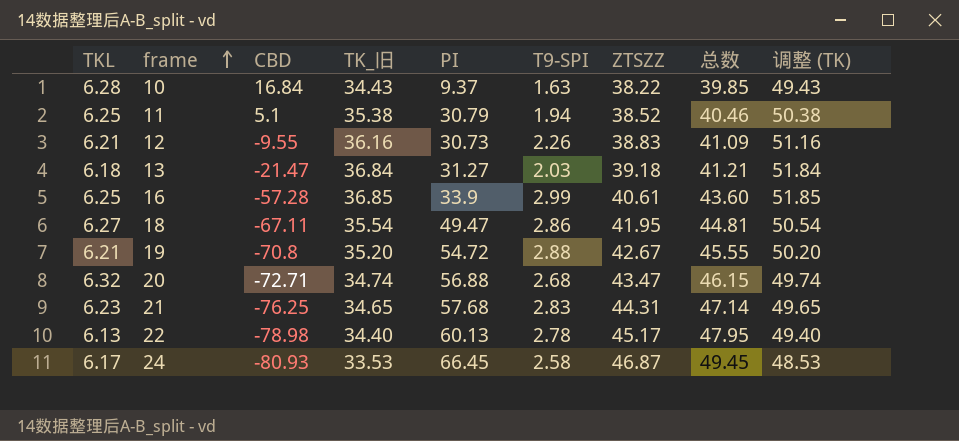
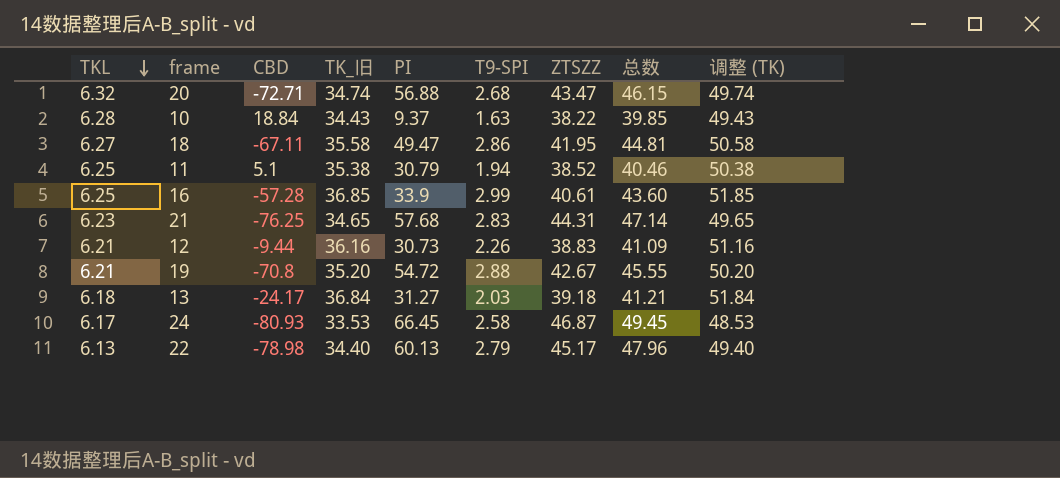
row order: frame ascending -> TKL descending
10 | CBD: 16.84 -> 18.84
18 | TK_旧: 35.54 -> 35.58
18 | 调整 (TK): 50.54 -> 50.58
12 | CBD: -9.55 -> -9.44
13 | CBD: -21.47 -> -24.17
22 | T9-SPI: 2.78 -> 2.79
22 | 总数: 47.95 -> 47.96

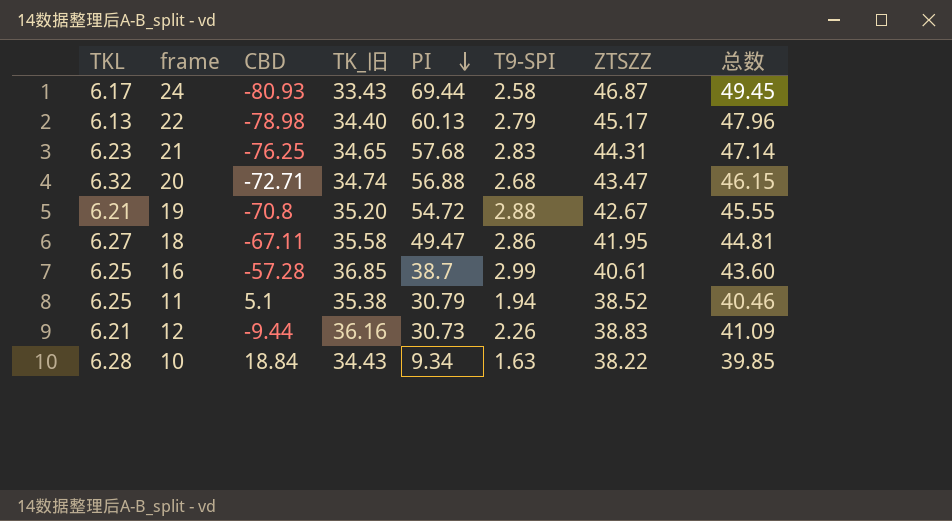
row order: TKL descending -> PI descending
column 调整 (TK) | formula: [TK_旧] + 15 -> none
row 13: 6.18 | -24.17 | 36.84 | 31.27 | 2.03 | 39.18 | 41.21 | 51.84 -> none
24 | TK_旧: 33.53 -> 33.43
24 | PI: 66.45 -> 69.44
16 | PI: 33.9 -> 38.7
10 | PI: 9.37 -> 9.34

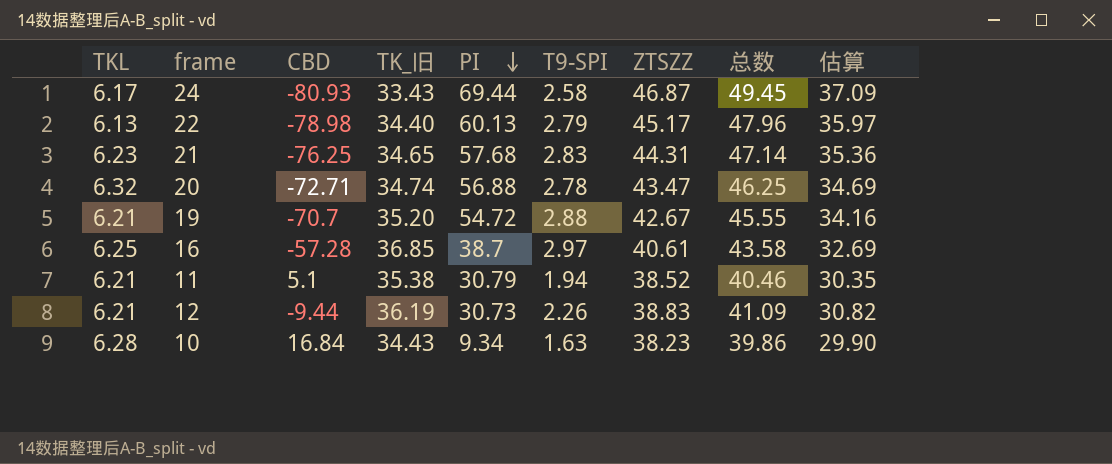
column 估算 | formula: none -> [总数] * 0.75
row 18: 6.27 | -67.11 | 35.58 | 49.47 | 2.86 | 41.95 | 44.81 -> none
20 | T9-SPI: 2.68 -> 2.78
20 | 总数: 46.15 -> 46.25
19 | CBD: -70.8 -> -70.7
16 | T9-SPI: 2.99 -> 2.97
16 | 总数: 43.60 -> 43.58
11 | TKL: 6.25 -> 6.21
12 | TK_旧: 36.16 -> 36.19
10 | CBD: 18.84 -> 16.84
10 | ZTSZZ: 38.22 -> 38.23
10 | 总数: 39.85 -> 39.86

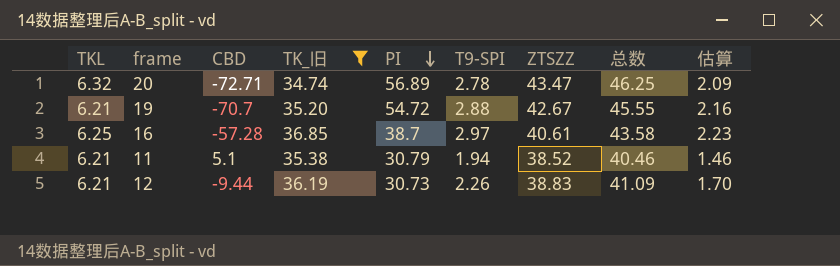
filter: none -> TK_旧 >= 34.74
column 估算 | formula: [总数] * 0.75 -> [T9-SPI] * 0.75
20 | PI: 56.88 -> 56.89

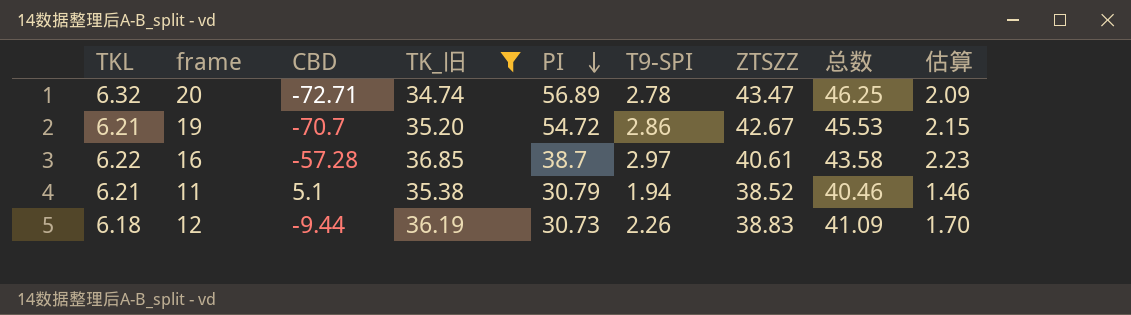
19 | T9-SPI: 2.88 -> 2.86
19 | 总数: 45.55 -> 45.53
19 | 估算: 2.16 -> 2.15
16 | TKL: 6.25 -> 6.22
12 | TKL: 6.21 -> 6.18

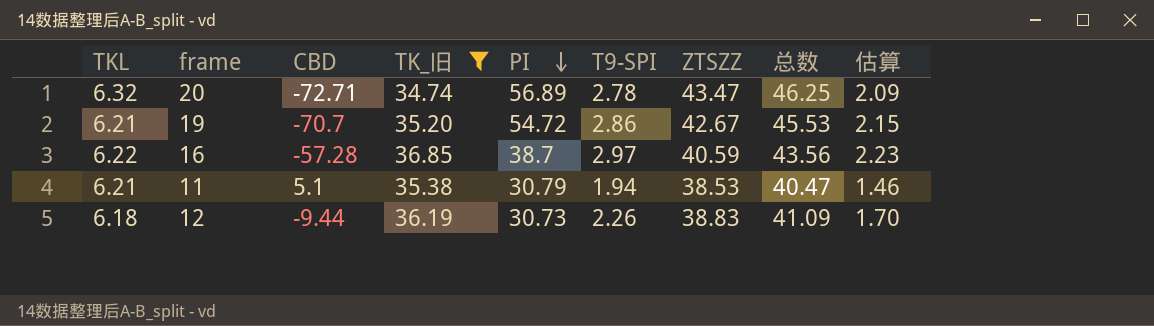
16 | ZTSZZ: 40.61 -> 40.59
16 | 总数: 43.58 -> 43.56
11 | ZTSZZ: 38.52 -> 38.53
11 | 总数: 40.46 -> 40.47

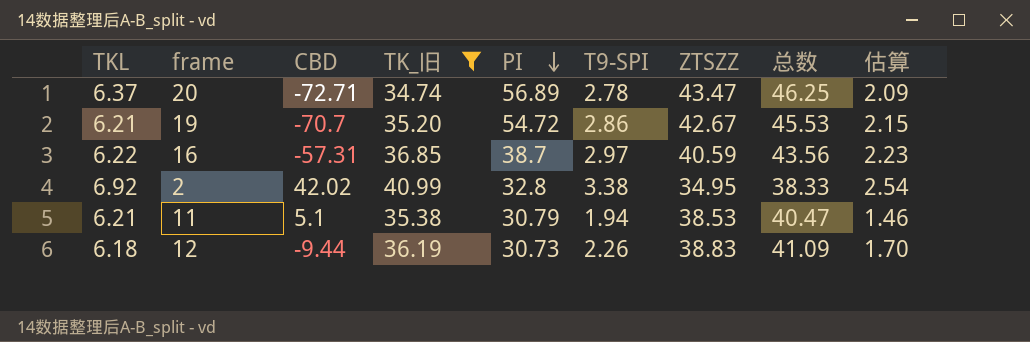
20 | TKL: 6.32 -> 6.37
16 | CBD: -57.28 -> -57.31
row 2: none -> 6.92 | 42.02 | 40.99 | 32.8 | 3.38 | 34.95 | 38.33 | 2.54

